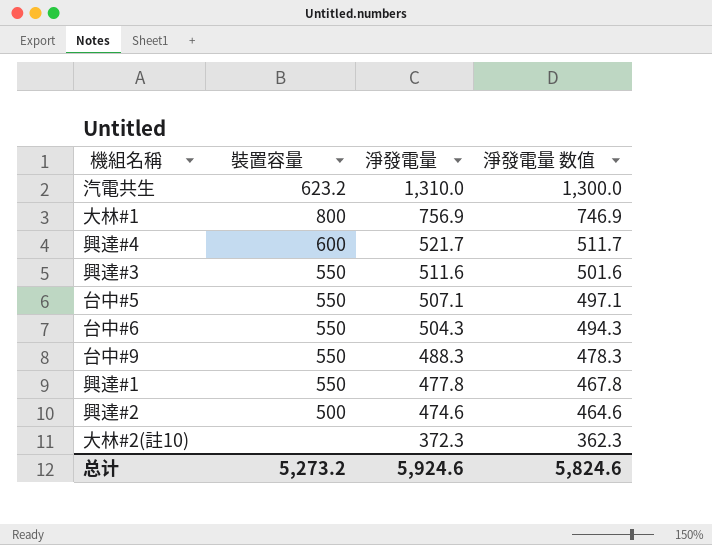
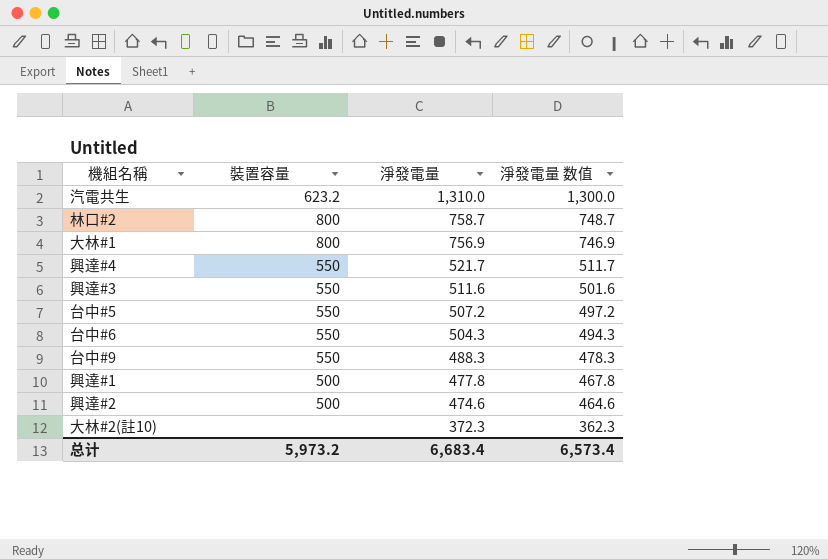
row 林口#2: none -> 800 | 758.7 | 748.7
興達#4 | 裝置容量: 600 -> 550
台中#5 | 淨發電量: 507.1 -> 507.2
台中#5 | 淨發電量 数值: 497.1 -> 497.2
興達#1 | 裝置容量: 550 -> 500
总计 | 裝置容量: 5,273.2 -> 5,973.2
总计 | 淨發電量: 5,924.6 -> 6,683.4
总计 | 淨發電量 数值: 5,824.6 -> 6,573.4

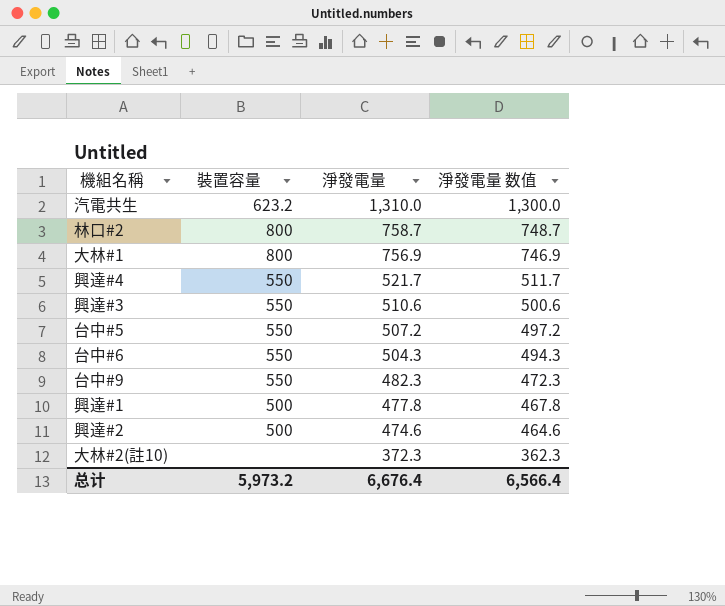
興達#3 | 淨發電量: 511.6 -> 510.6
興達#3 | 淨發電量 数值: 501.6 -> 500.6
台中#9 | 淨發電量: 488.3 -> 482.3
台中#9 | 淨發電量 数值: 478.3 -> 472.3
总计 | 淨發電量: 6,683.4 -> 6,676.4
总计 | 淨發電量 数值: 6,573.4 -> 6,566.4

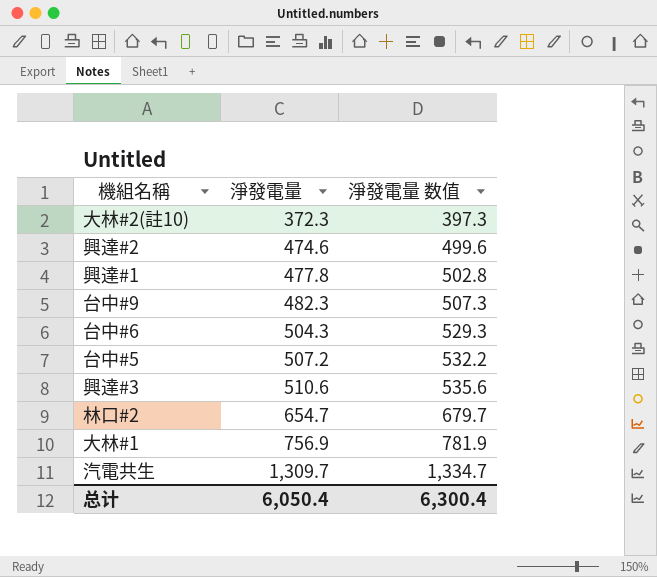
row order: 淨發電量 descending -> 淨發電量 ascending
column 裝置容量 | position: 2 -> none
column 淨發電量 数值 | formula: [淨發電量] - 10 -> [淨發電量] + 25
row 興達#4: 550 | 521.7 | 511.7 -> none
林口#2 | 淨發電量: 758.7 -> 654.7
汽電共生 | 淨發電量: 1,310.0 -> 1,309.7
总计 | 淨發電量: 6,676.4 -> 6,050.4
总计 | 淨發電量 数值: 6,566.4 -> 6,300.4

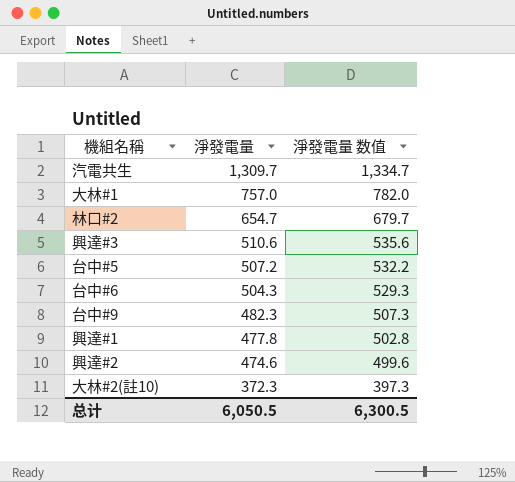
row order: 淨發電量 ascending -> 淨發電量 descending
大林#1 | 淨發電量: 756.9 -> 757.0
大林#1 | 淨發電量 数值: 781.9 -> 782.0
总计 | 淨發電量: 6,050.4 -> 6,050.5
总计 | 淨發電量 数值: 6,300.4 -> 6,300.5

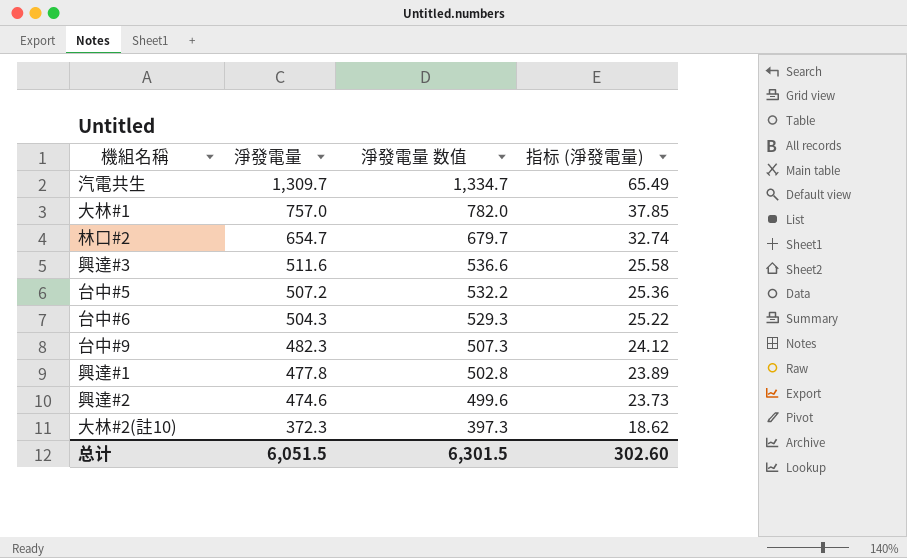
column 指标 (淨發電量) | formula: none -> [淨發電量] * 0.05
興達#3 | 淨發電量: 510.6 -> 511.6
興達#3 | 淨發電量 数值: 535.6 -> 536.6
总计 | 淨發電量: 6,050.5 -> 6,051.5
总计 | 淨發電量 数值: 6,300.5 -> 6,301.5

